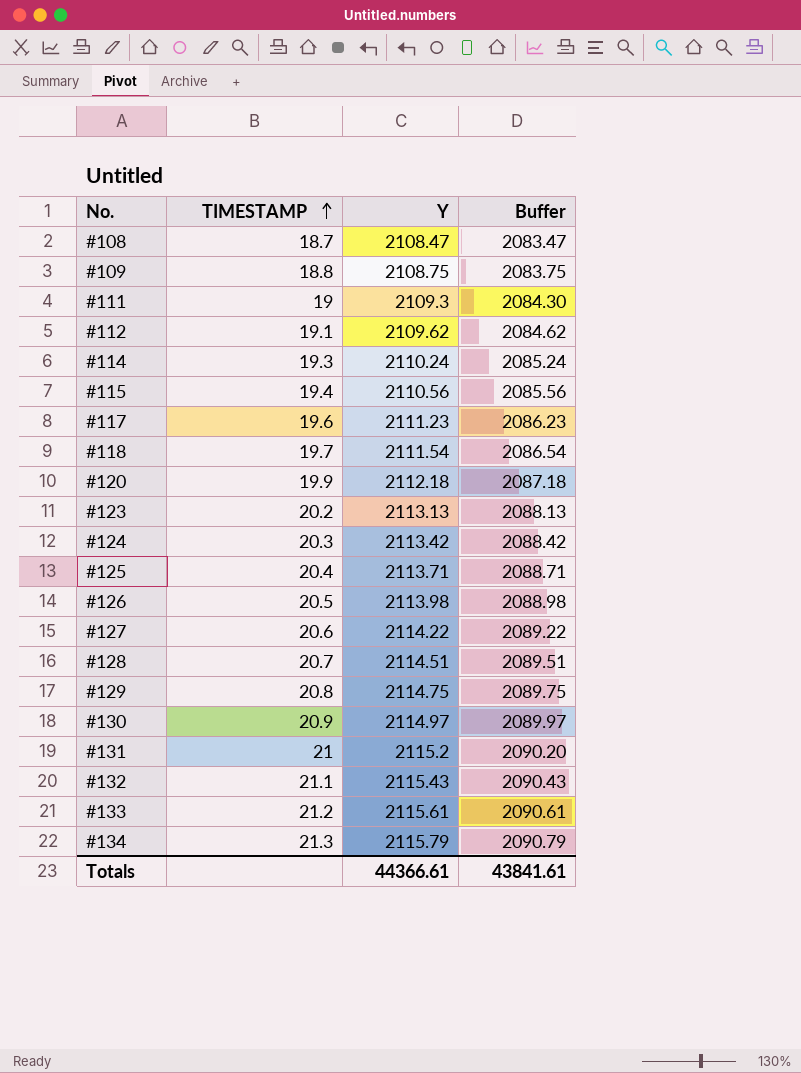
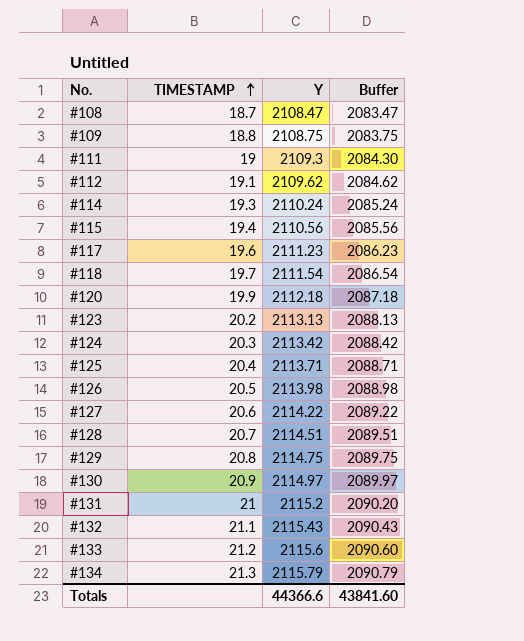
#133 | Y: 2115.61 -> 2115.6
#133 | Buffer: 2090.61 -> 2090.60
Totals | Y: 44366.61 -> 44366.6
Totals | Buffer: 43841.61 -> 43841.60

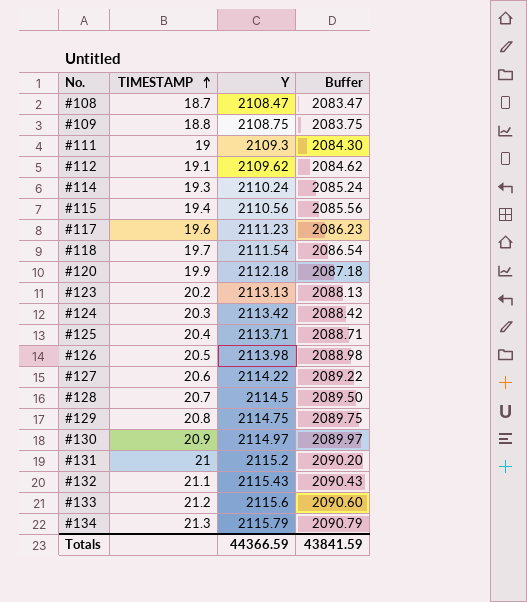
#128 | Y: 2114.51 -> 2114.5
#128 | Buffer: 2089.51 -> 2089.50
Totals | Y: 44366.6 -> 44366.59
Totals | Buffer: 43841.60 -> 43841.59

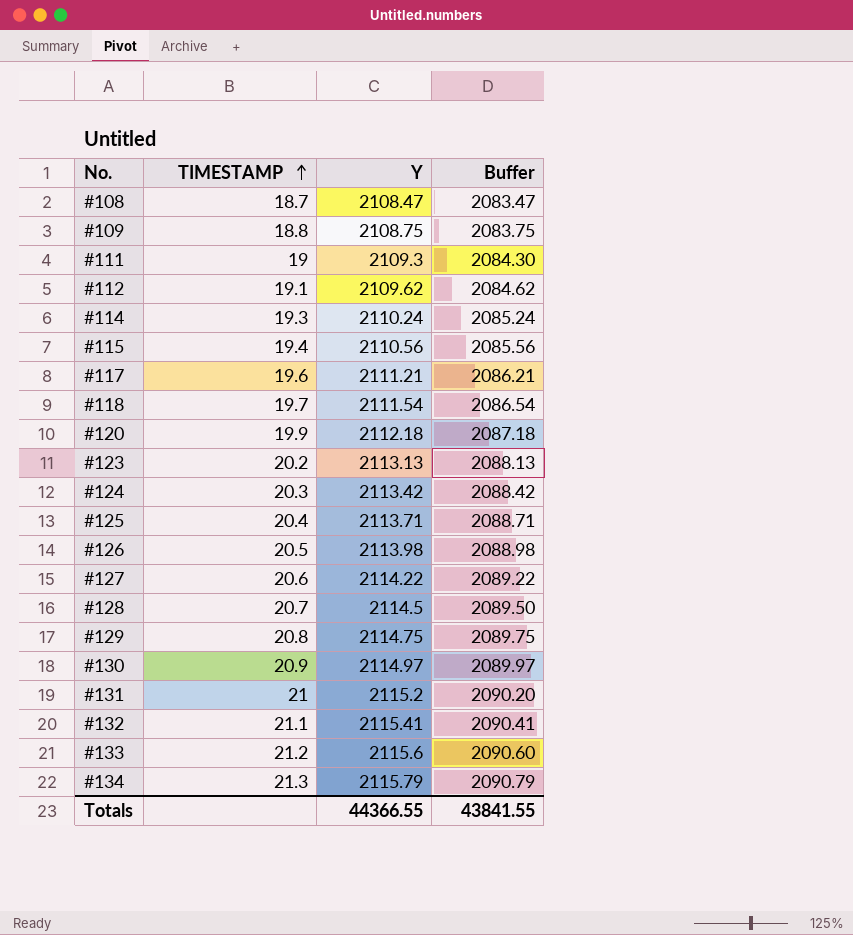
#117 | Y: 2111.23 -> 2111.21
#117 | Buffer: 2086.23 -> 2086.21
#132 | Y: 2115.43 -> 2115.41
#132 | Buffer: 2090.43 -> 2090.41
Totals | Y: 44366.59 -> 44366.55
Totals | Buffer: 43841.59 -> 43841.55

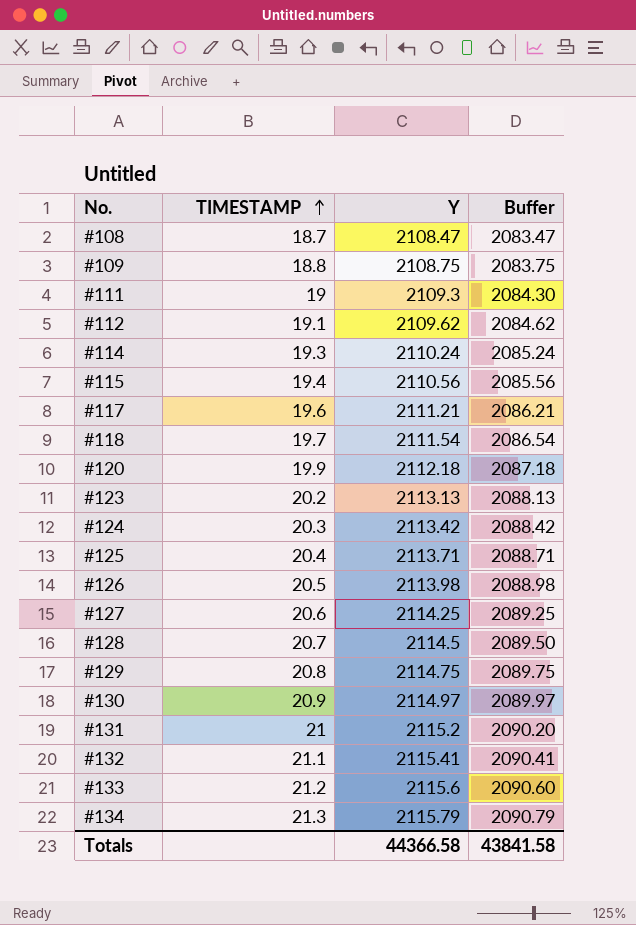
#127 | Y: 2114.22 -> 2114.25
#127 | Buffer: 2089.22 -> 2089.25
Totals | Y: 44366.55 -> 44366.58
Totals | Buffer: 43841.55 -> 43841.58

